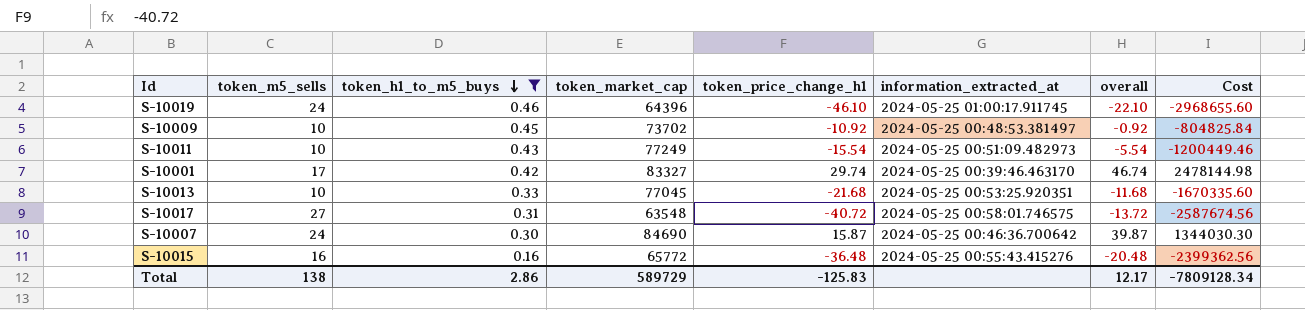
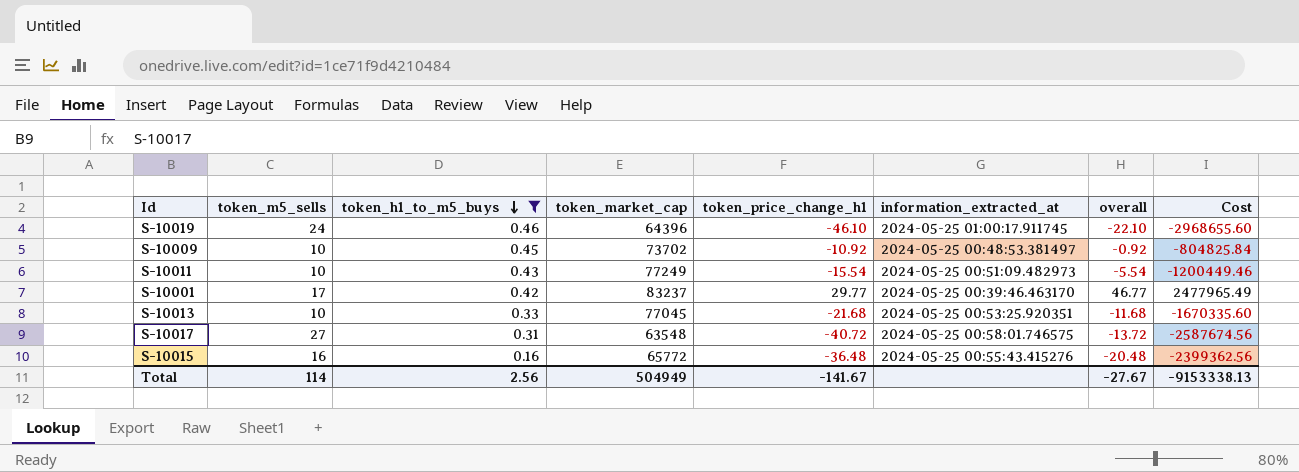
row S-10007: 24 | 0.30 | 84690 | 15.87 | 2024-05-25 00:46:36.700642 | 39.87 | 1344030.30 -> none
S-10001 | token_market_cap: 83327 -> 83237
S-10001 | token_price_change_h1: 29.74 -> 29.77
S-10001 | overall: 46.74 -> 46.77
S-10001 | Cost: 2478144.98 -> 2477965.49
Total | token_m5_sells: 138 -> 114
Total | token_h1_to_m5_buys: 2.86 -> 2.56
Total | token_market_cap: 589729 -> 504949
Total | token_price_change_h1: -125.83 -> -141.67
Total | overall: 12.17 -> -27.67
Total | Cost: -7809128.34 -> -9153338.13

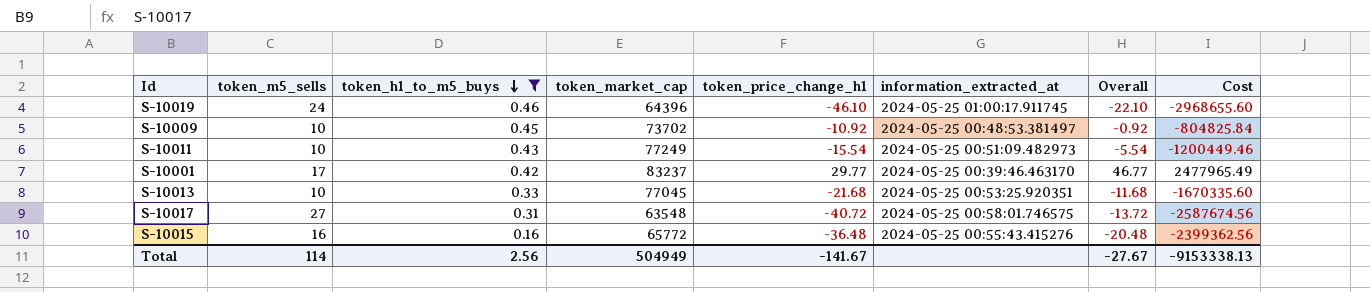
column name: overall -> Overall

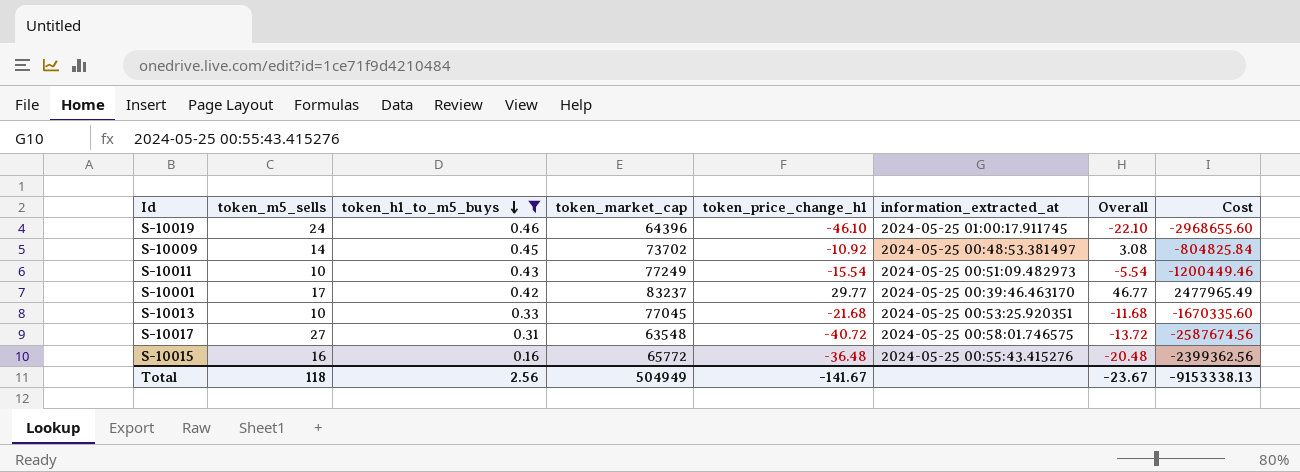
S-10009 | token_m5_sells: 10 -> 14
S-10009 | Overall: -0.92 -> 3.08
Total | token_m5_sells: 114 -> 118
Total | Overall: -27.67 -> -23.67

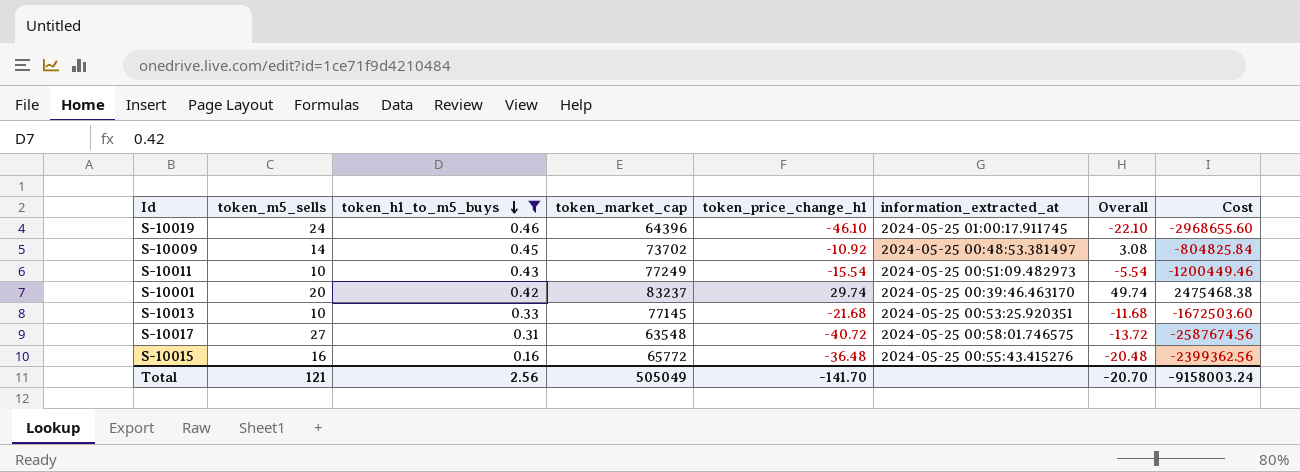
S-10001 | token_m5_sells: 17 -> 20
S-10001 | token_price_change_h1: 29.77 -> 29.74
S-10001 | Overall: 46.77 -> 49.74
S-10001 | Cost: 2477965.49 -> 2475468.38
S-10013 | token_market_cap: 77045 -> 77145
S-10013 | Cost: -1670335.60 -> -1672503.60
Total | token_m5_sells: 118 -> 121
Total | token_market_cap: 504949 -> 505049
Total | token_price_change_h1: -141.67 -> -141.70
Total | Overall: -23.67 -> -20.70
Total | Cost: -9153338.13 -> -9158003.24

